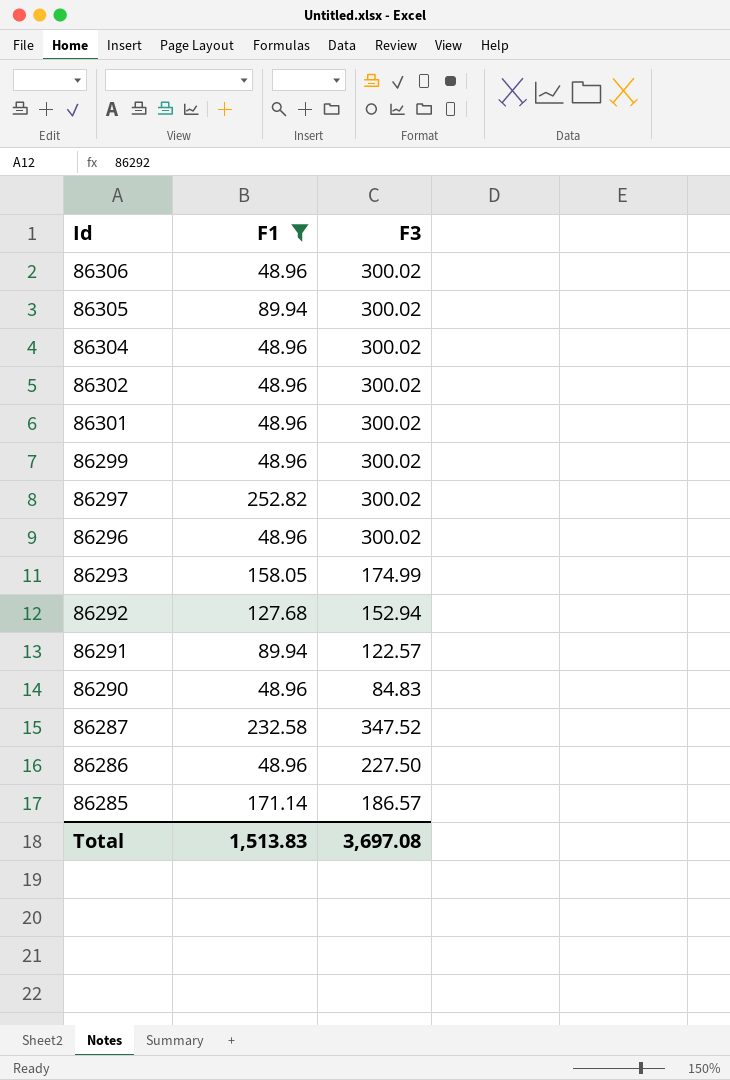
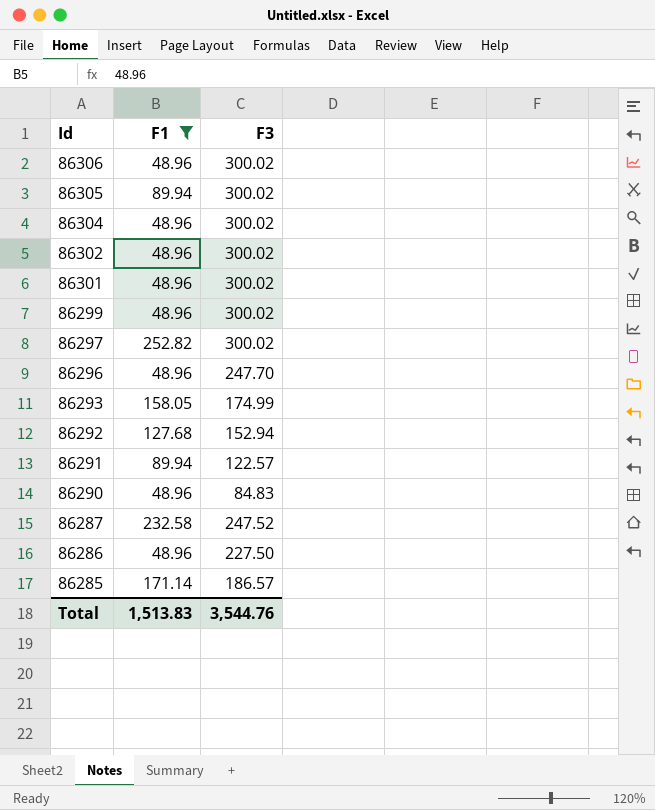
86296 | F3: 300.02 -> 247.70
86287 | F3: 347.52 -> 247.52
Total | F3: 3,697.08 -> 3,544.76

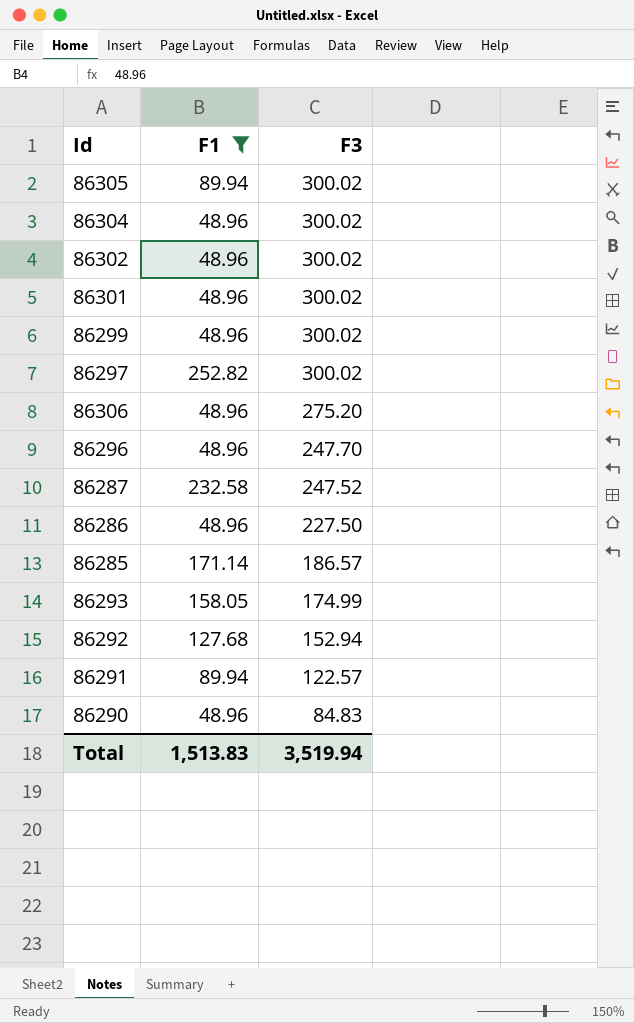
row order: Id descending -> F3 descending
86306 | F3: 300.02 -> 275.20
Total | F3: 3,544.76 -> 3,519.94

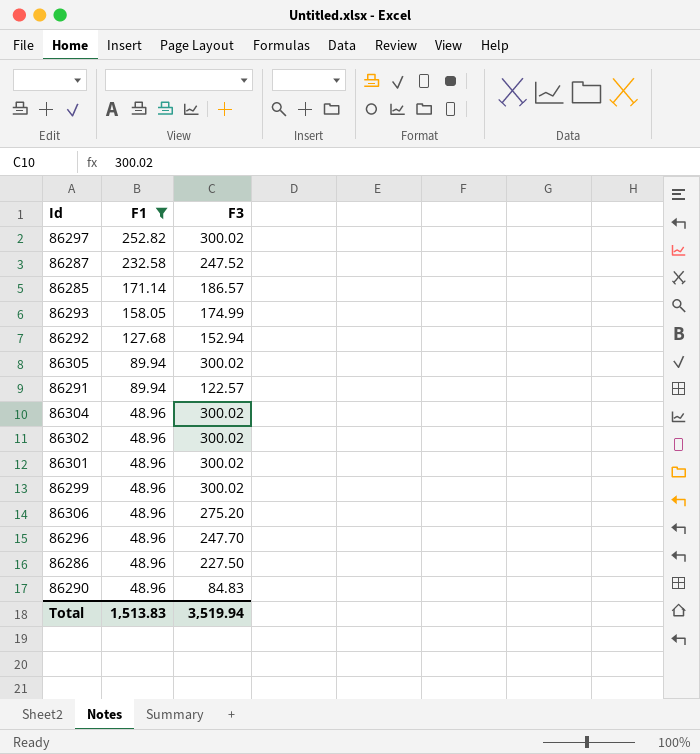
row order: F3 descending -> F1 descending

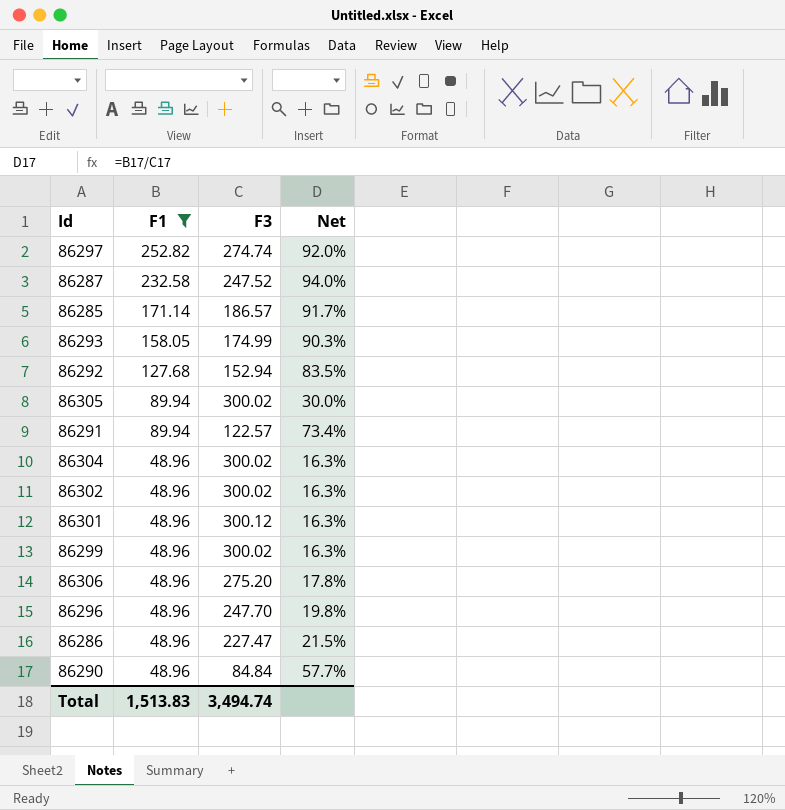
column Net | formula: none -> [F1] / [F3]
86297 | F3: 300.02 -> 274.74
86301 | F3: 300.02 -> 300.12
86286 | F3: 227.50 -> 227.47
86290 | F3: 84.83 -> 84.84
Total | F3: 3,519.94 -> 3,494.74

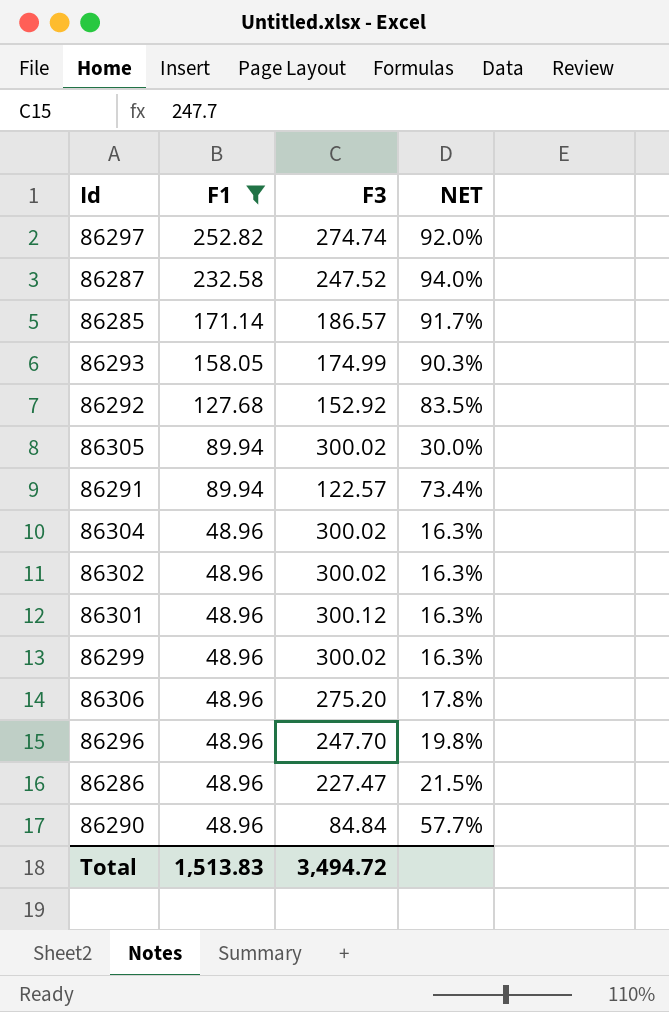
column name: Net -> NET
86292 | F3: 152.94 -> 152.92
Total | F3: 3,494.74 -> 3,494.72

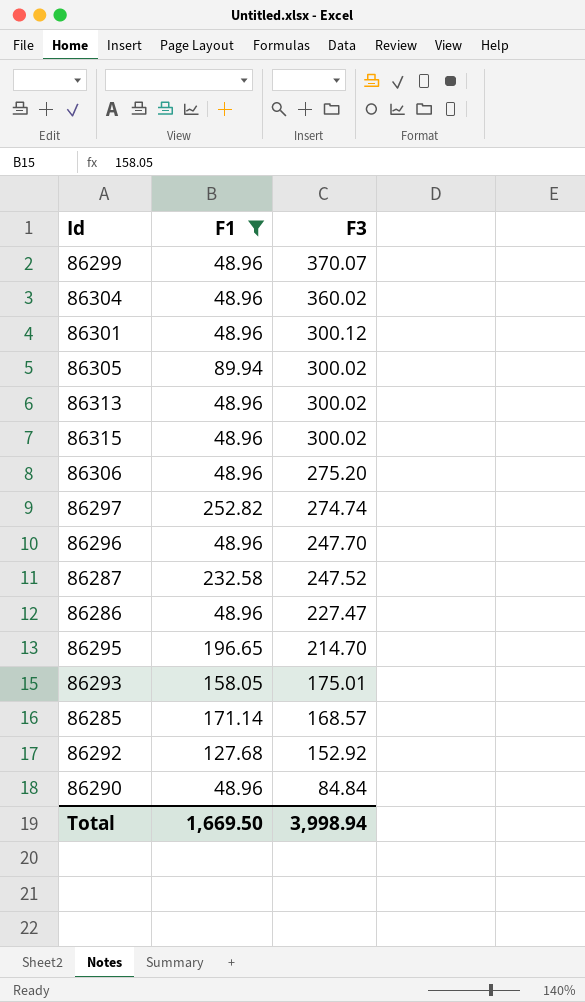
row order: F1 descending -> F3 descending
column NET | formula: [F1] / [F3] -> none
row 86291: 89.94 | 122.57 | 73.4% -> none
row 86302: 48.96 | 300.02 | 16.3% -> none
86299 | F3: 300.02 -> 370.07
86304 | F3: 300.02 -> 360.02
row 86313: none -> 48.96 | 300.02
row 86315: none -> 48.96 | 300.02
row 86295: none -> 196.65 | 214.70
86293 | F3: 174.99 -> 175.01
86285 | F3: 186.57 -> 168.57
Total | F1: 1,513.83 -> 1,669.50
Total | F3: 3,494.72 -> 3,998.94

